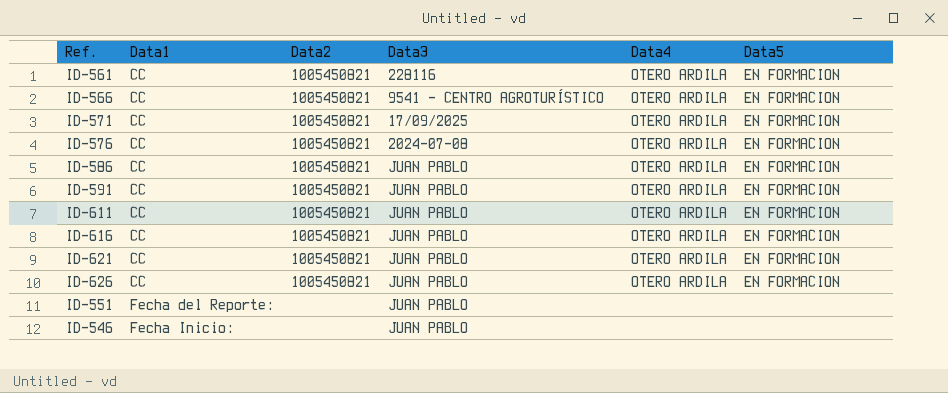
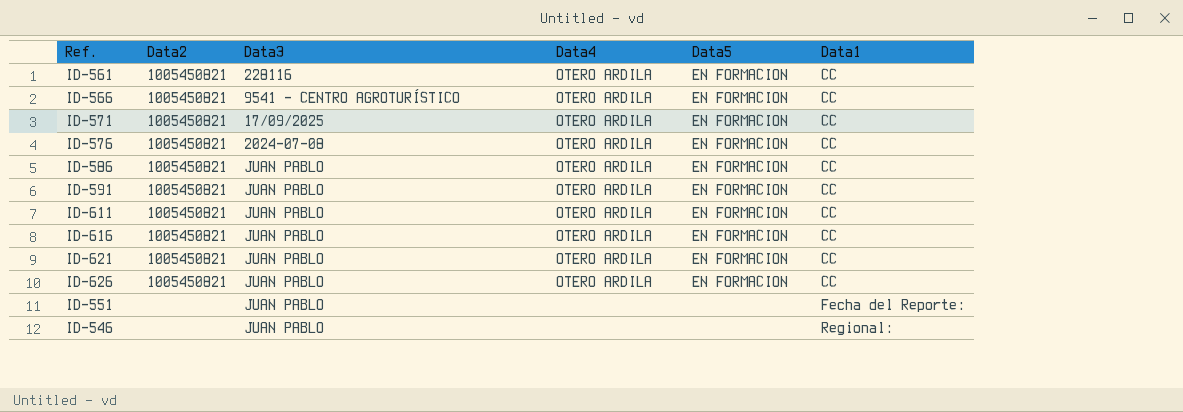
column Data1 | position: 2 -> 6
ID-546 | Data1: Fecha Inicio: -> Regional:

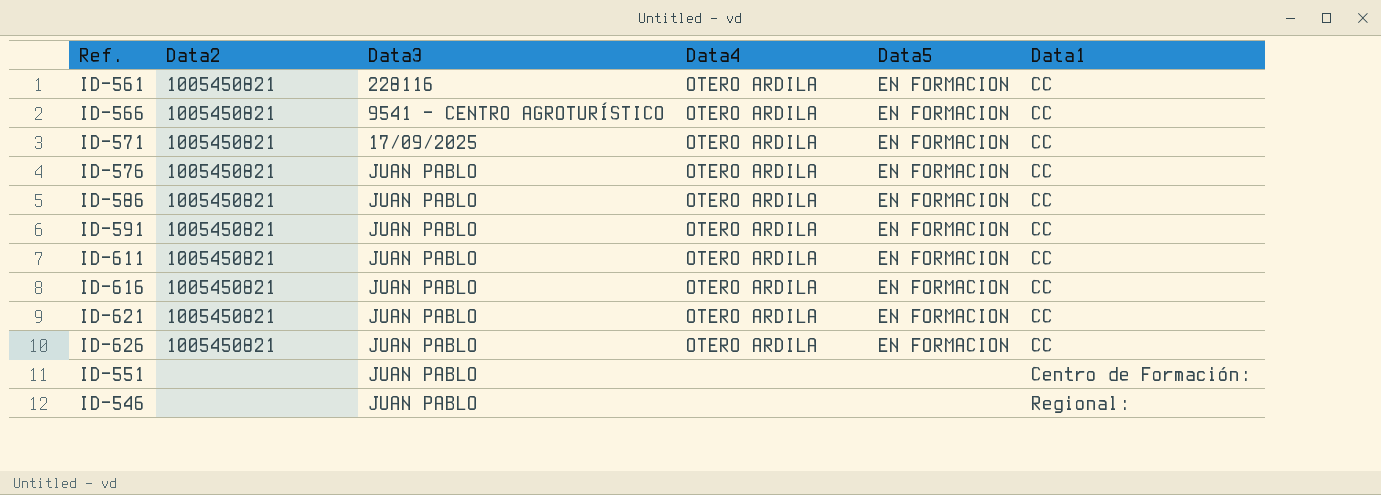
ID-576 | Data3: 2024-07-08 -> JUAN PABLO
ID-551 | Data1: Fecha del Reporte: -> Centro de Formación:

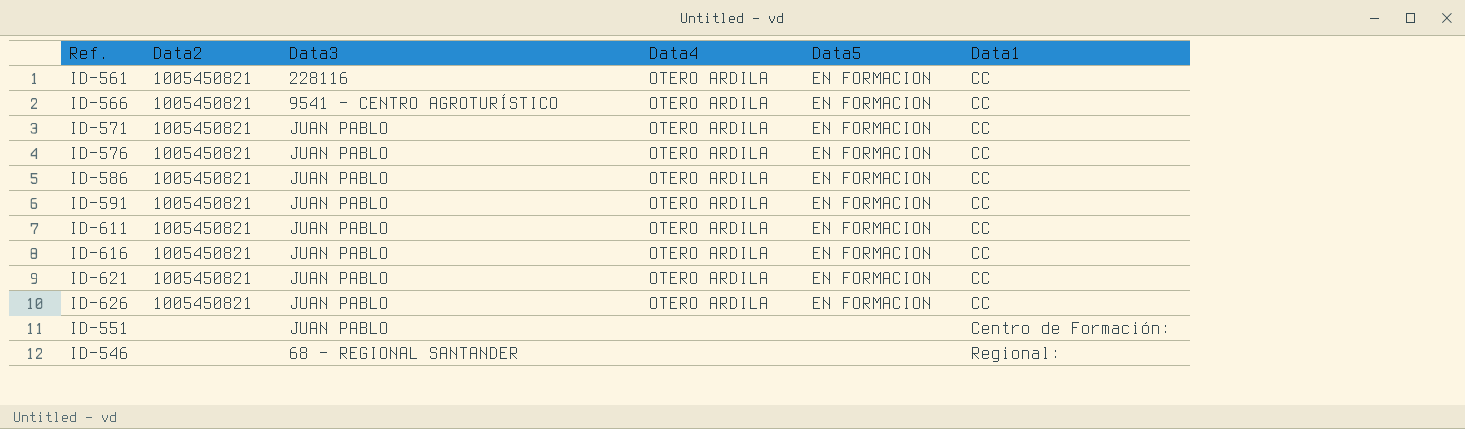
ID-571 | Data3: 17/09/2025 -> JUAN PABLO
ID-546 | Data3: JUAN PABLO -> 68 - REGIONAL SANTANDER

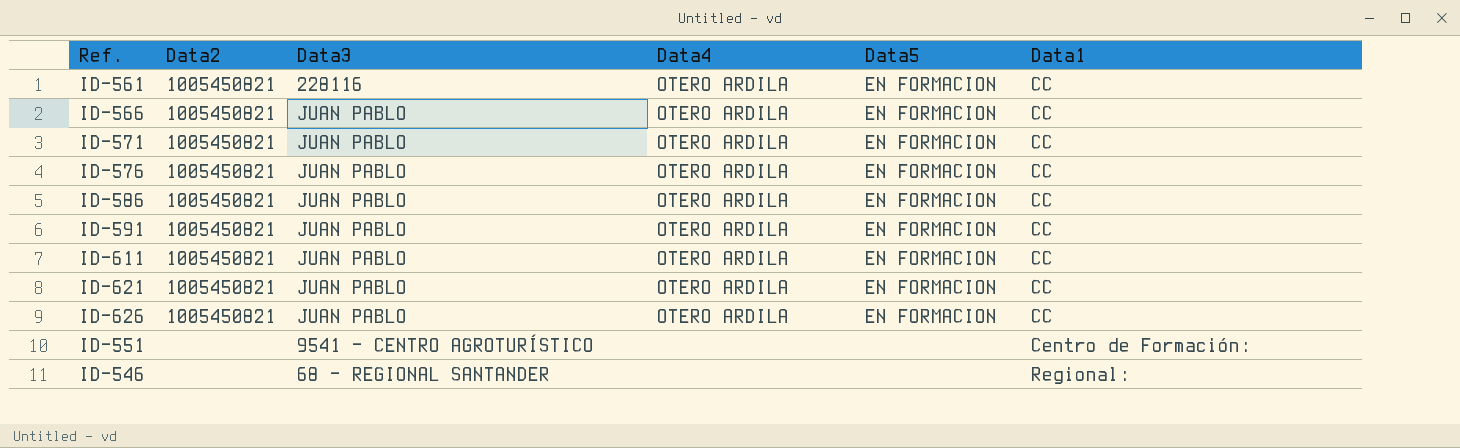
row ID-616: 1005450821 | JUAN PABLO | OTERO ARDILA | EN FORMACION | CC -> none
ID-566 | Data3: 9541 - CENTRO AGROTURÍSTICO -> JUAN PABLO
ID-551 | Data3: JUAN PABLO -> 9541 - CENTRO AGROTURÍSTICO

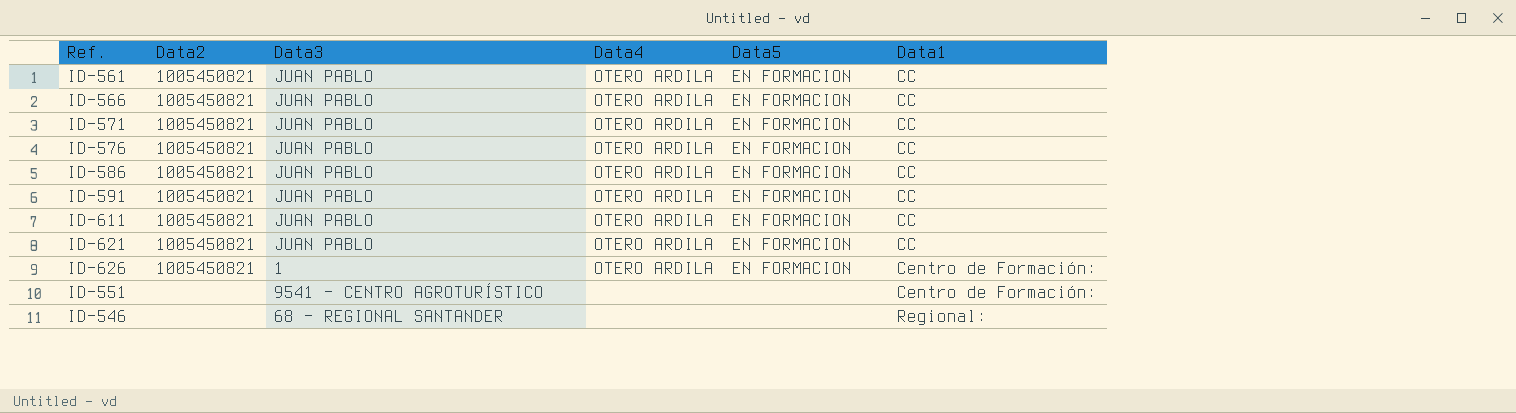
ID-561 | Data3: 228116 -> JUAN PABLO
ID-626 | Data3: JUAN PABLO -> 1
ID-626 | Data1: CC -> Centro de Formación:

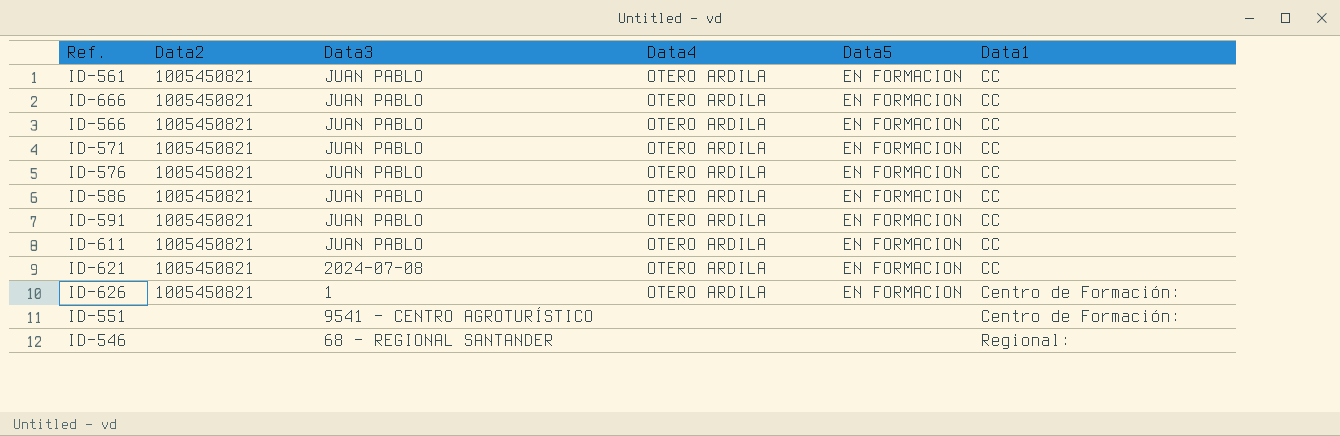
row ID-666: none -> 1005450821 | JUAN PABLO | OTERO ARDILA | EN FORMACION | CC
ID-621 | Data3: JUAN PABLO -> 2024-07-08

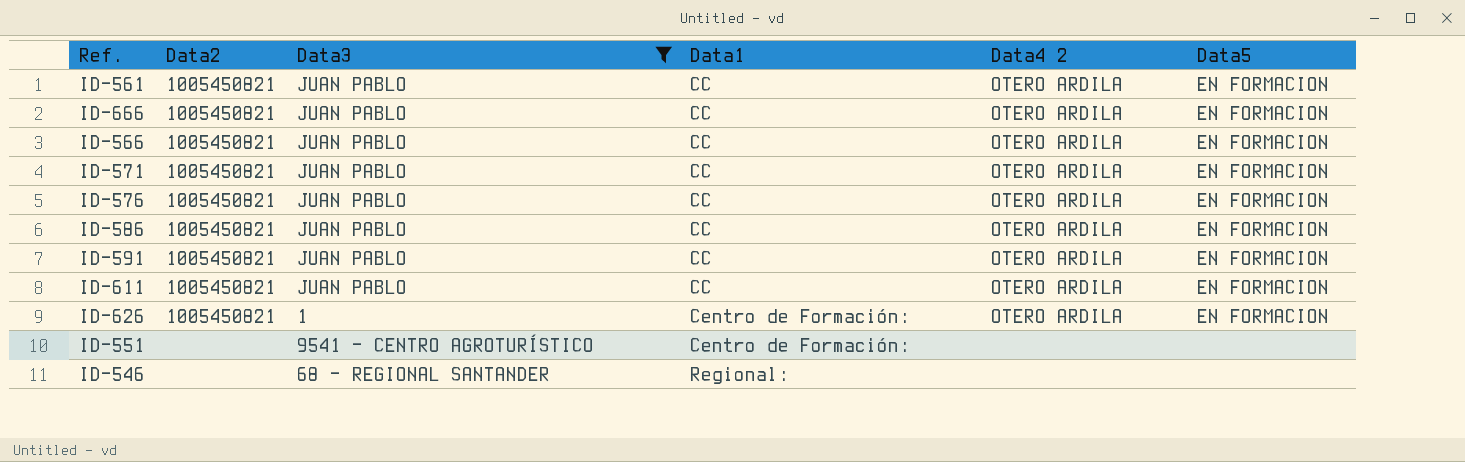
filter: none -> Data3 != 2024-07-08
column Data1 | position: 6 -> 4
column name: Data4 -> Data4 2

